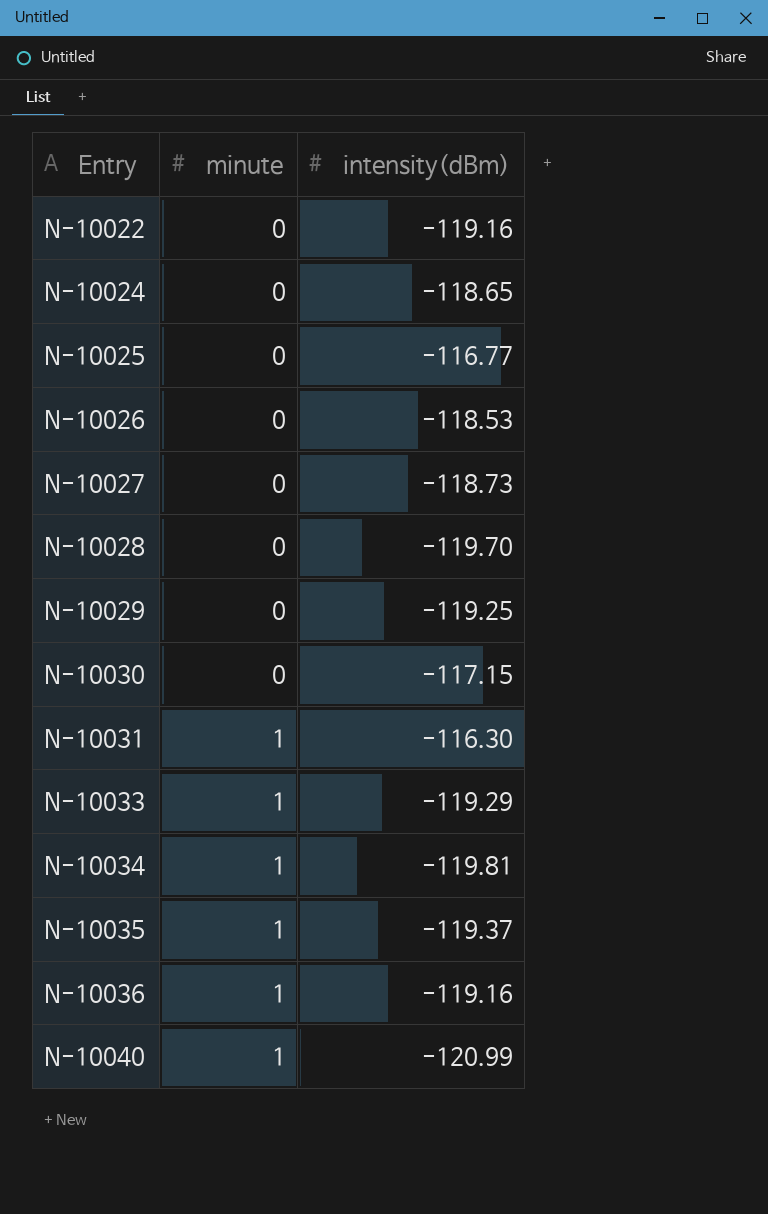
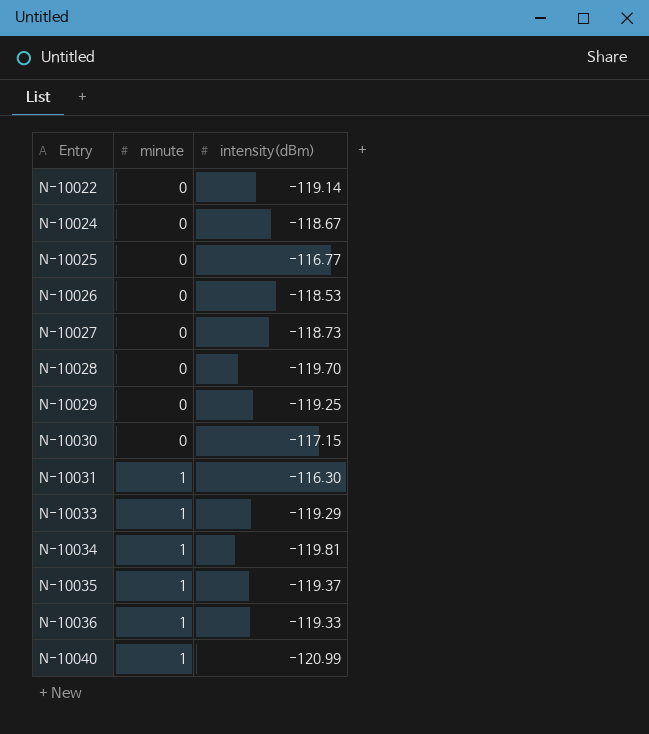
N-10022 | intensity(dBm): -119.16 -> -119.14
N-10024 | intensity(dBm): -118.65 -> -118.67
N-10036 | intensity(dBm): -119.16 -> -119.33

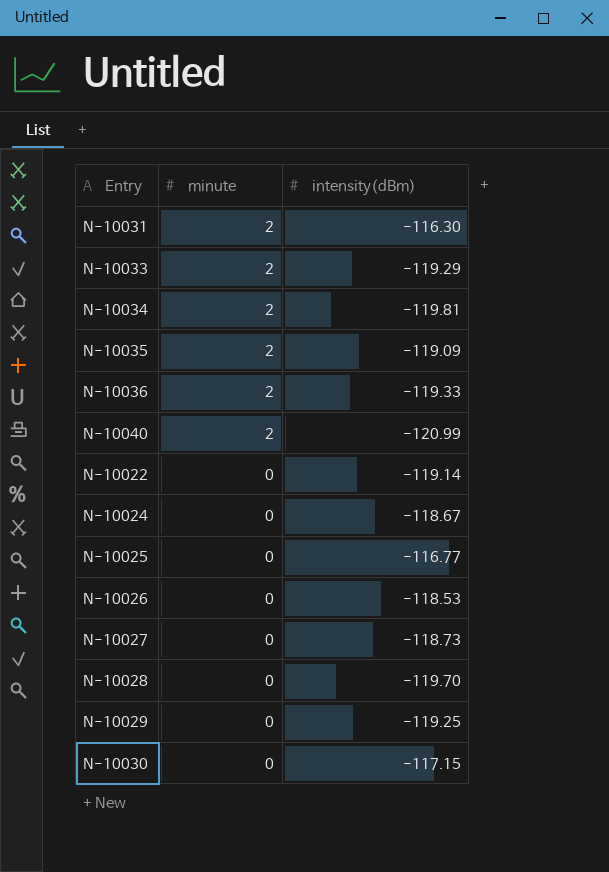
row order: Entry ascending -> minute descending
N-10031 | minute: 1 -> 2
N-10033 | minute: 1 -> 2
N-10034 | minute: 1 -> 2
N-10035 | minute: 1 -> 2
N-10035 | intensity(dBm): -119.37 -> -119.09
N-10036 | minute: 1 -> 2
N-10040 | minute: 1 -> 2

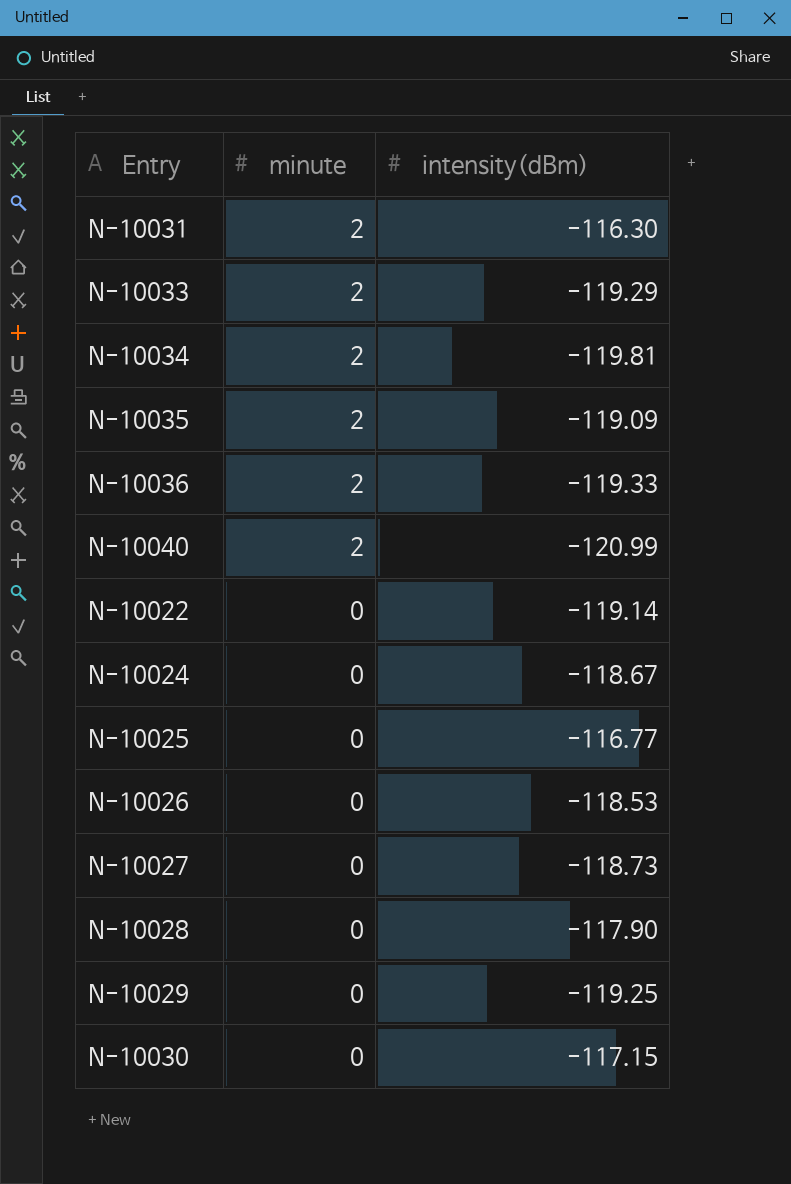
N-10028 | intensity(dBm): -119.70 -> -117.90

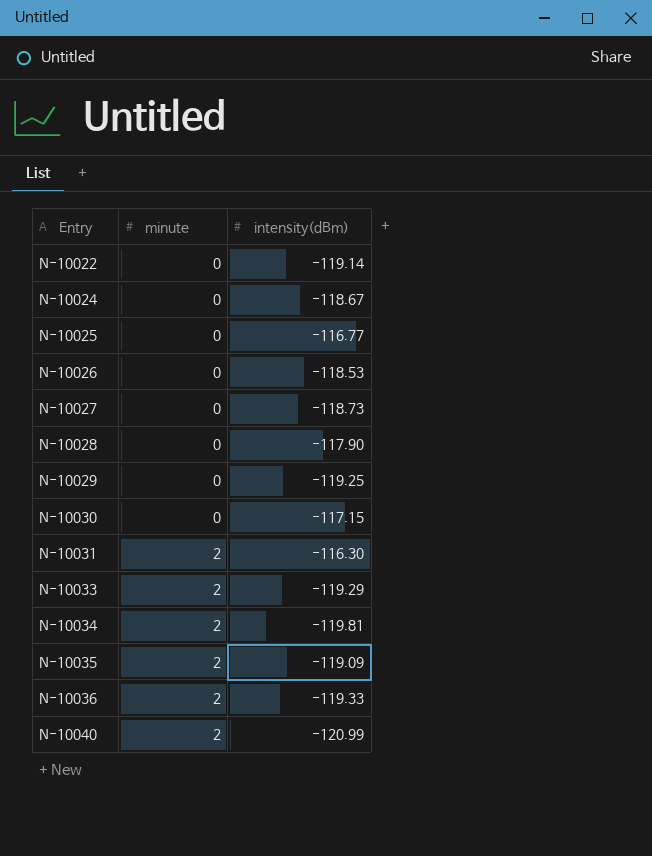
row order: minute descending -> Entry ascending

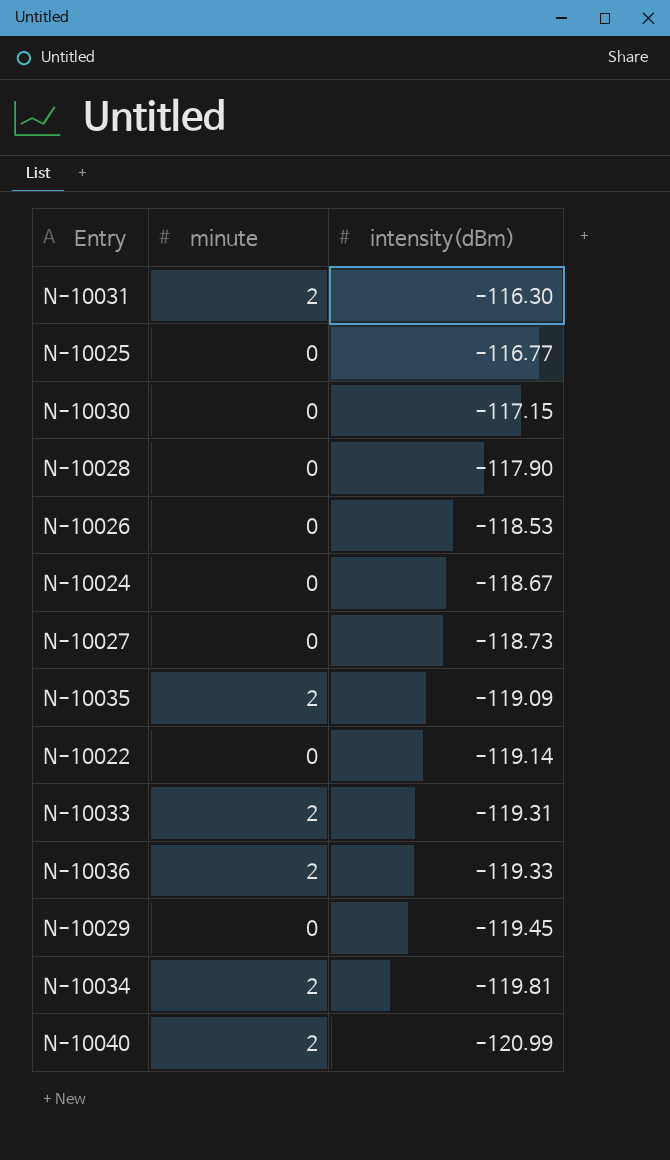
row order: Entry ascending -> intensity(dBm) descending
N-10033 | intensity(dBm): -119.29 -> -119.31
N-10029 | intensity(dBm): -119.25 -> -119.45

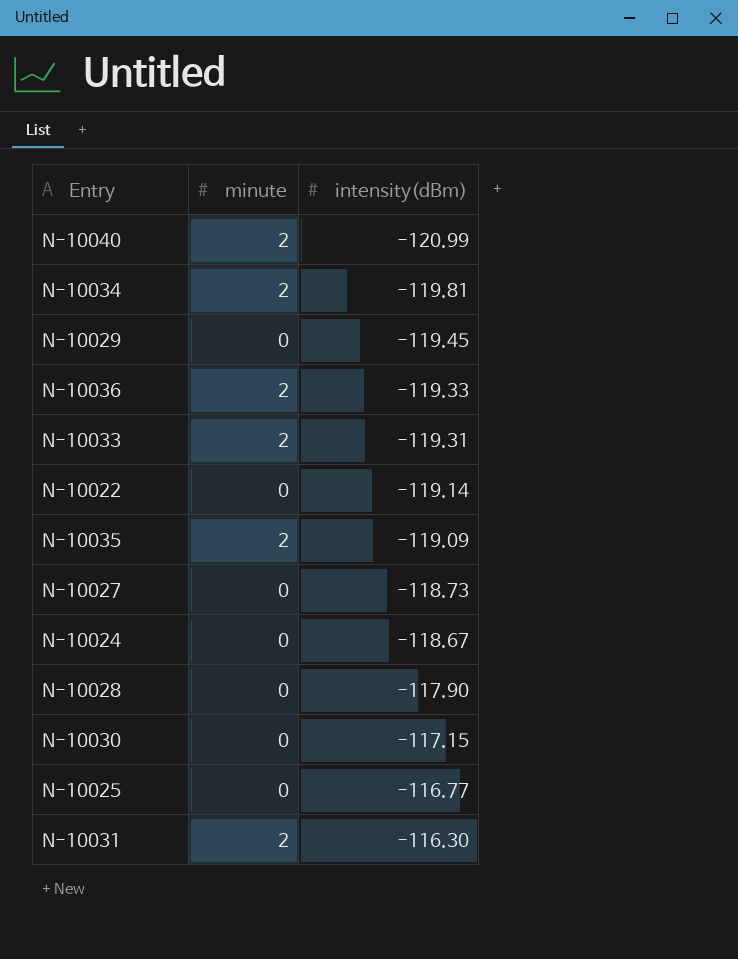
row order: intensity(dBm) descending -> intensity(dBm) ascending
row N-10026: 0 | -118.53 -> none

